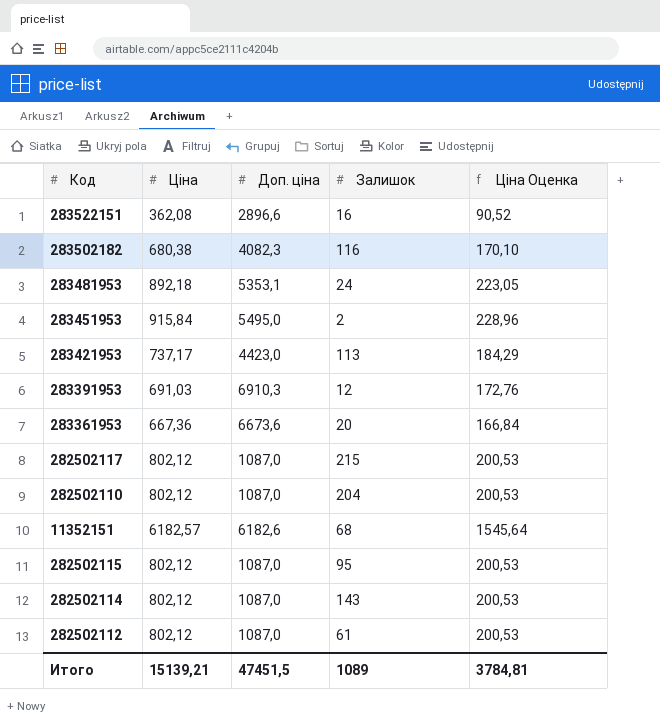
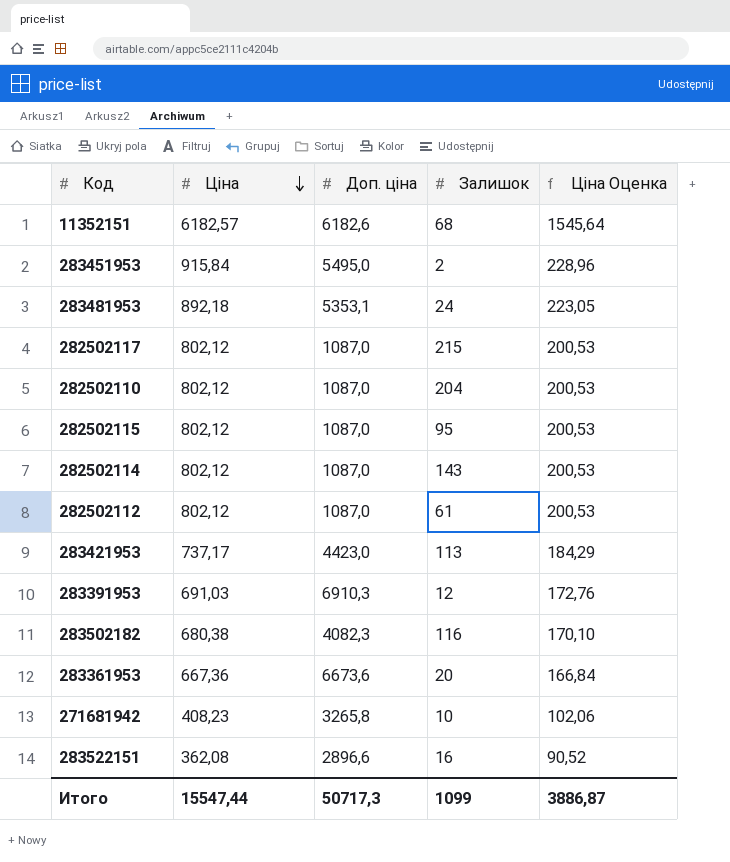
row order: none -> Ціна descending
row 271681942: none -> 408,23 | 3265,8 | 10 | 102,06
Итого | Ціна: 15139,21 -> 15547,44
Итого | Доп. ціна: 47451,5 -> 50717,3
Итого | Залишок: 1089 -> 1099
Итого | Ціна Оценка: 3784,81 -> 3886,87

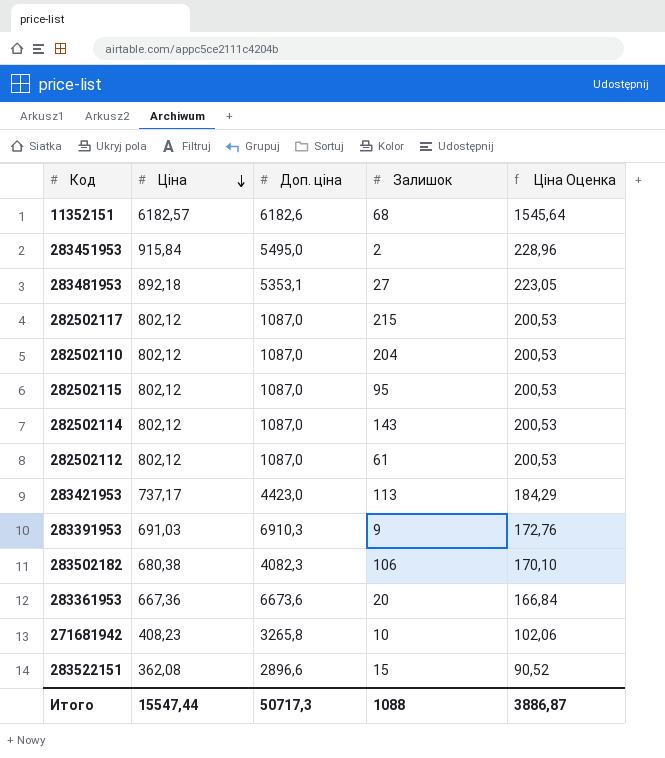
283481953 | Залишок: 24 -> 27
283391953 | Залишок: 12 -> 9
283502182 | Залишок: 116 -> 106
283522151 | Залишок: 16 -> 15
Итого | Залишок: 1099 -> 1088

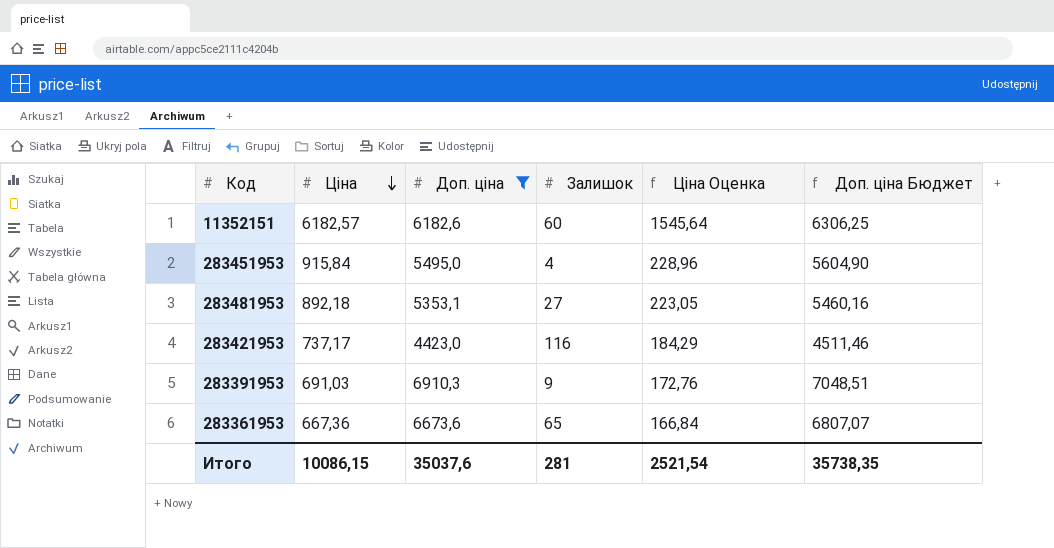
filter: none -> Доп. ціна >= 4423,0
column Доп. ціна Бюджет | formula: none -> [Доп. ціна] * 1,02
11352151 | Залишок: 68 -> 60
283451953 | Залишок: 2 -> 4
283421953 | Залишок: 113 -> 116
283361953 | Залишок: 20 -> 65
Итого | Ціна: 15547,44 -> 10086,15
Итого | Доп. ціна: 50717,3 -> 35037,6
Итого | Залишок: 1088 -> 281
Итого | Ціна Оценка: 3886,87 -> 2521,54

